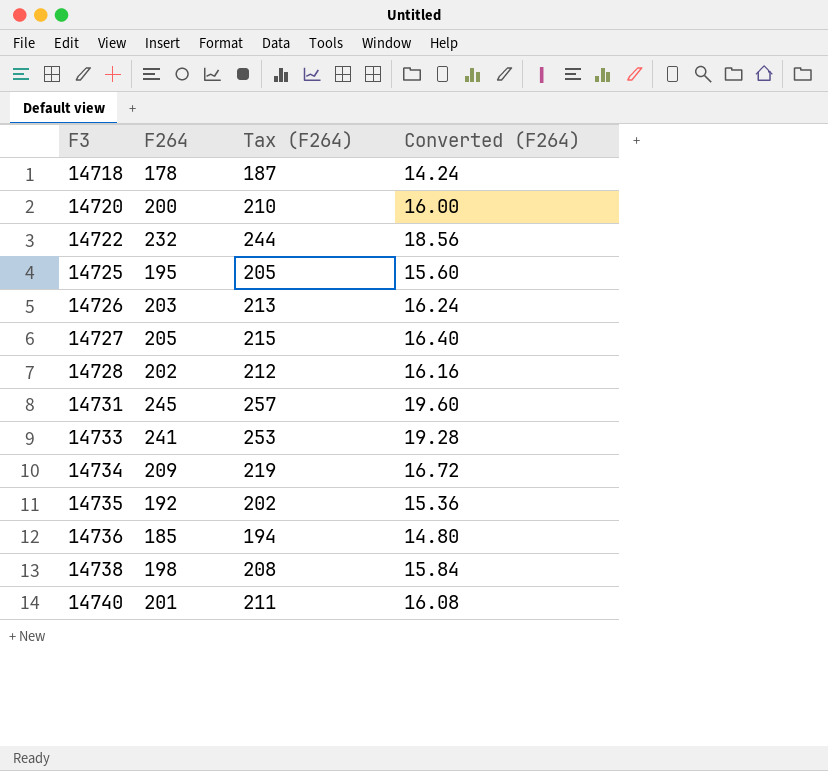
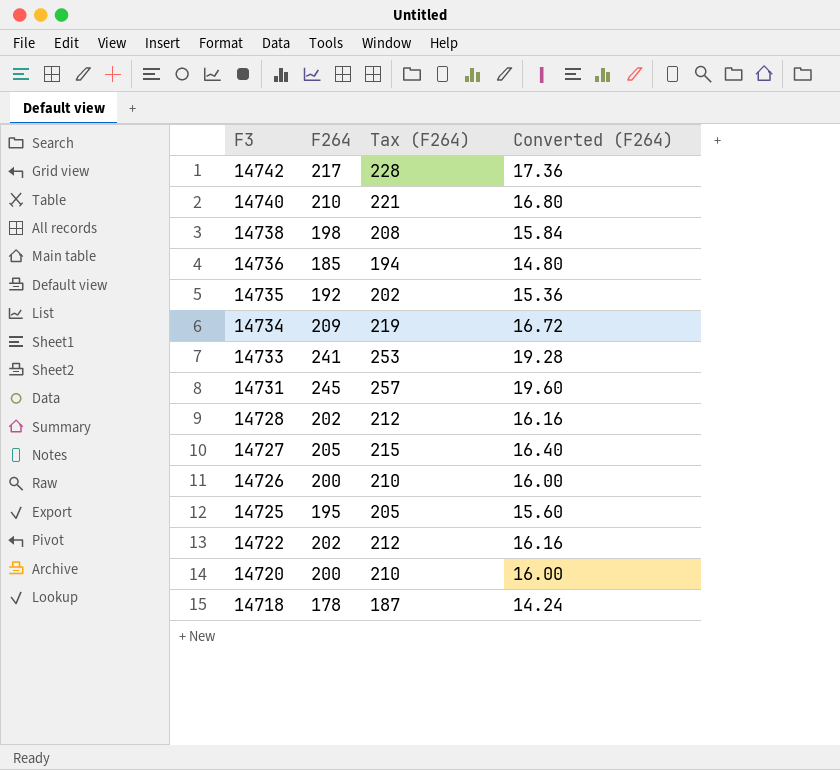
row order: F3 ascending -> F3 descending
row 14742: none -> 217 | 228 | 17.36
14740 | F264: 201 -> 210
14740 | Tax (F264): 211 -> 221
14740 | Converted (F264): 16.08 -> 16.80
14726 | F264: 203 -> 200
14726 | Tax (F264): 213 -> 210
14726 | Converted (F264): 16.24 -> 16.00
14722 | F264: 232 -> 202
14722 | Tax (F264): 244 -> 212
14722 | Converted (F264): 18.56 -> 16.16

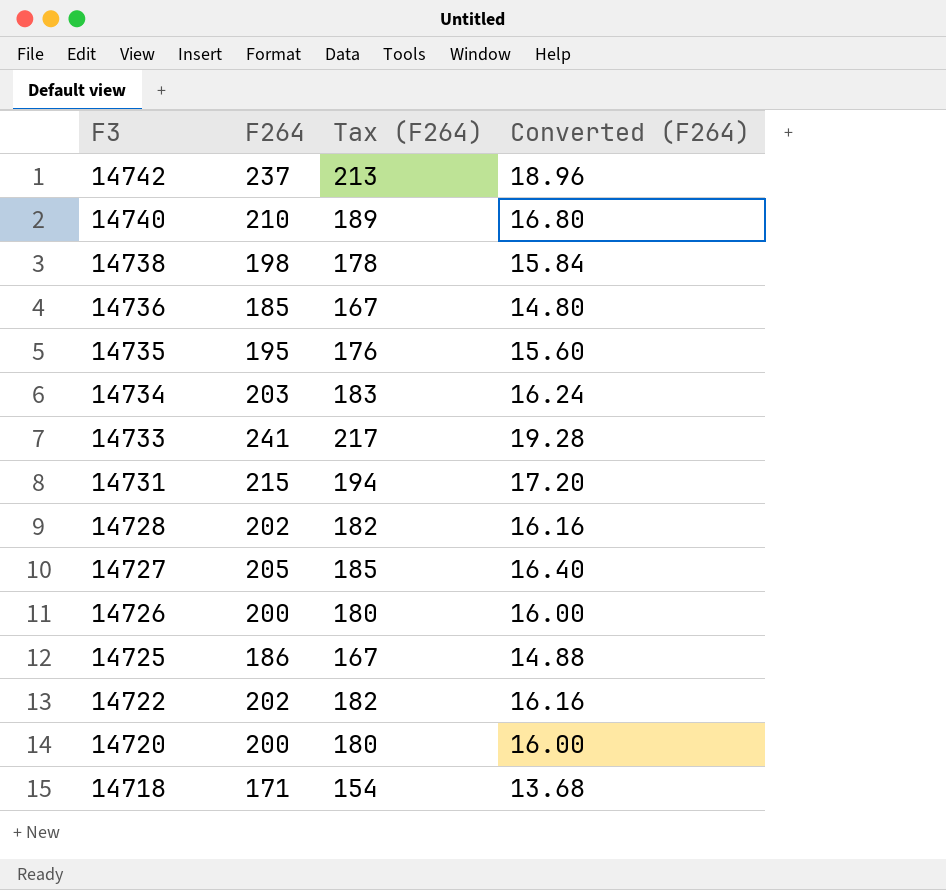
column Tax (F264) | formula: [F264] * 1.05 -> [F264] * 0.9
14742 | F264: 217 -> 237
14742 | Converted (F264): 17.36 -> 18.96
14735 | F264: 192 -> 195
14735 | Converted (F264): 15.36 -> 15.60
14734 | F264: 209 -> 203
14734 | Converted (F264): 16.72 -> 16.24
14731 | F264: 245 -> 215
14731 | Converted (F264): 19.60 -> 17.20
14725 | F264: 195 -> 186
14725 | Converted (F264): 15.60 -> 14.88
14718 | F264: 178 -> 171
14718 | Converted (F264): 14.24 -> 13.68

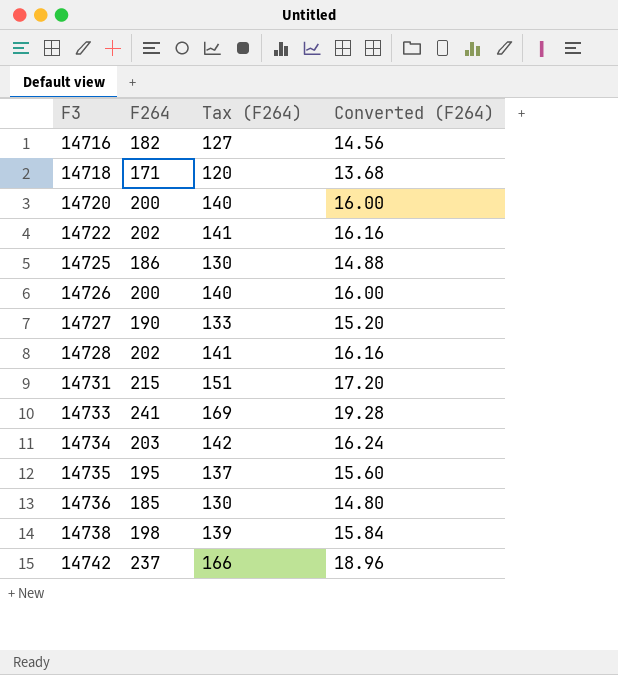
row order: F3 descending -> F3 ascending
column Tax (F264) | formula: [F264] * 0.9 -> [F264] * 0.7
row 14740: 210 | 189 | 16.80 -> none
row 14716: none -> 182 | 127 | 14.56
14727 | F264: 205 -> 190
14727 | Converted (F264): 16.40 -> 15.20

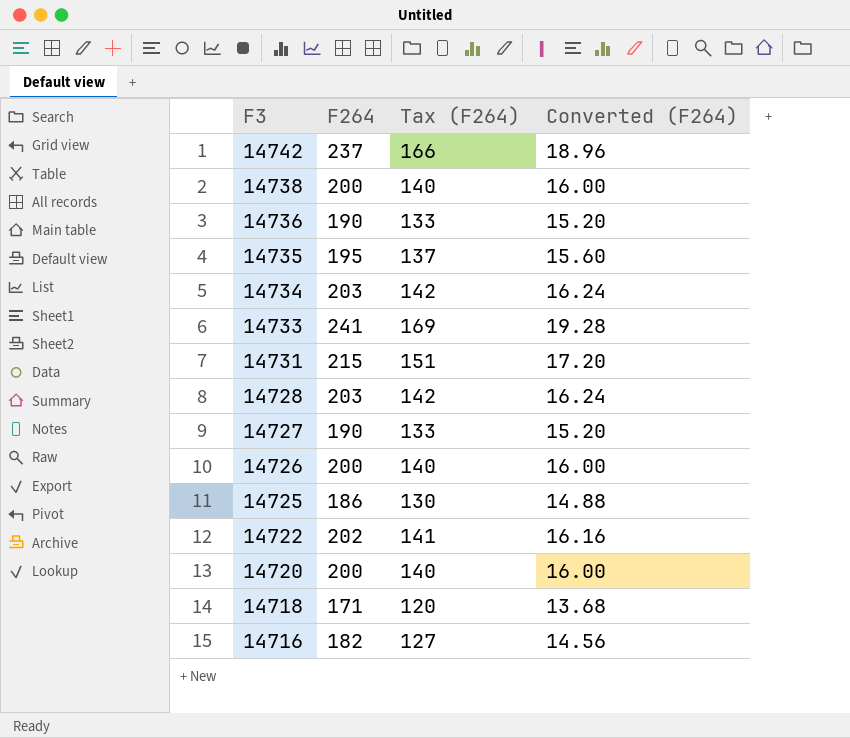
row order: F3 ascending -> F3 descending
14738 | F264: 198 -> 200
14738 | Tax (F264): 139 -> 140
14738 | Converted (F264): 15.84 -> 16.00
14736 | F264: 185 -> 190
14736 | Tax (F264): 130 -> 133
14736 | Converted (F264): 14.80 -> 15.20
14728 | F264: 202 -> 203
14728 | Tax (F264): 141 -> 142
14728 | Converted (F264): 16.16 -> 16.24

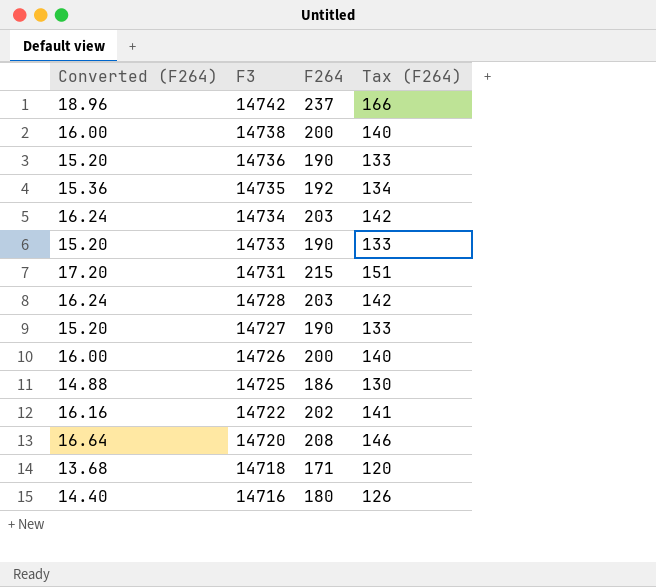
column Converted (F264) | position: 4 -> 1
14735 | Converted (F264): 15.60 -> 15.36
14735 | F264: 195 -> 192
14735 | Tax (F264): 137 -> 134
14733 | Converted (F264): 19.28 -> 15.20
14733 | F264: 241 -> 190
14733 | Tax (F264): 169 -> 133
14720 | Converted (F264): 16.00 -> 16.64
14720 | F264: 200 -> 208
14720 | Tax (F264): 140 -> 146
14716 | Converted (F264): 14.56 -> 14.40
14716 | F264: 182 -> 180
14716 | Tax (F264): 127 -> 126

